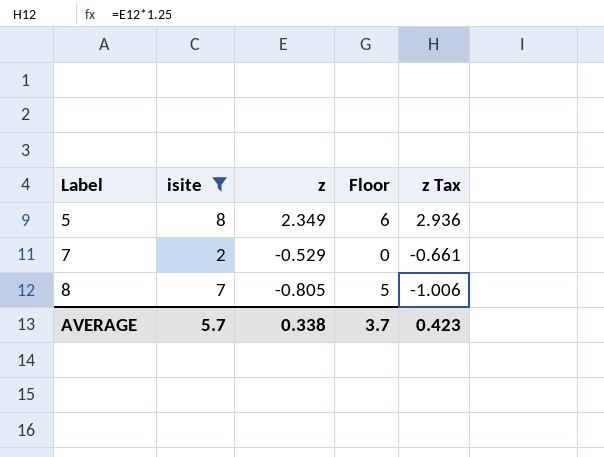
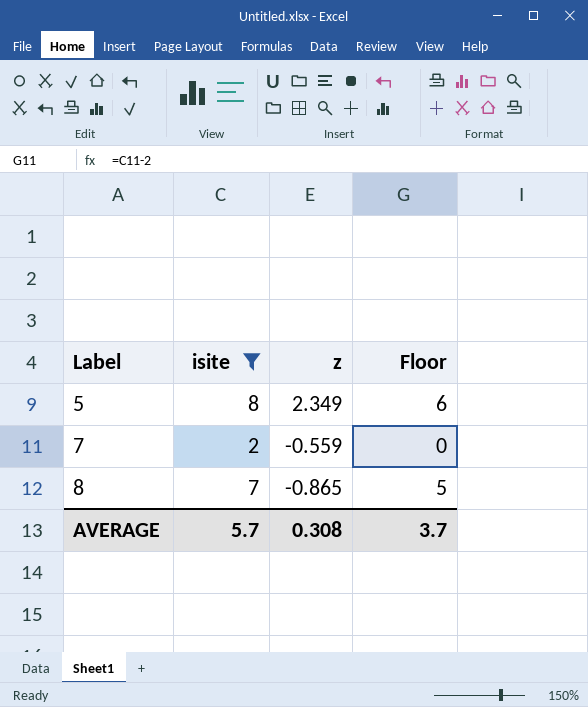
column z Tax | formula: [z] * 1.25 -> none
7 | z: -0.529 -> -0.559
8 | z: -0.805 -> -0.865
AVERAGE | z: 0.338 -> 0.308

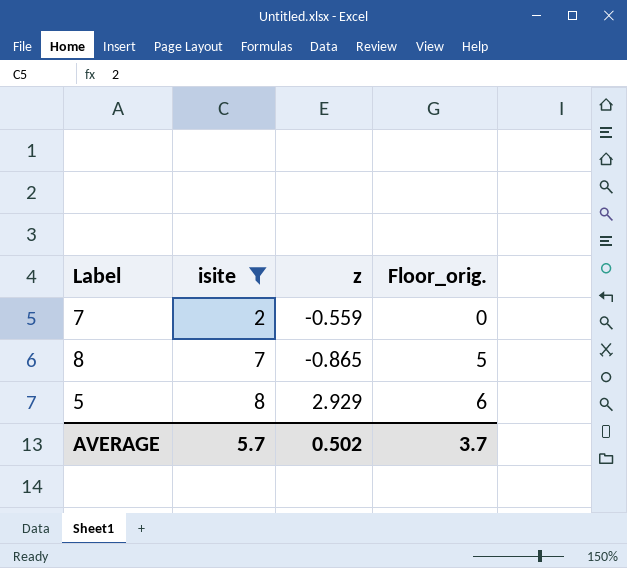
row order: Label ascending -> isite ascending
column name: Floor -> Floor_orig.
5 | z: 2.349 -> 2.929
AVERAGE | z: 0.308 -> 0.502

